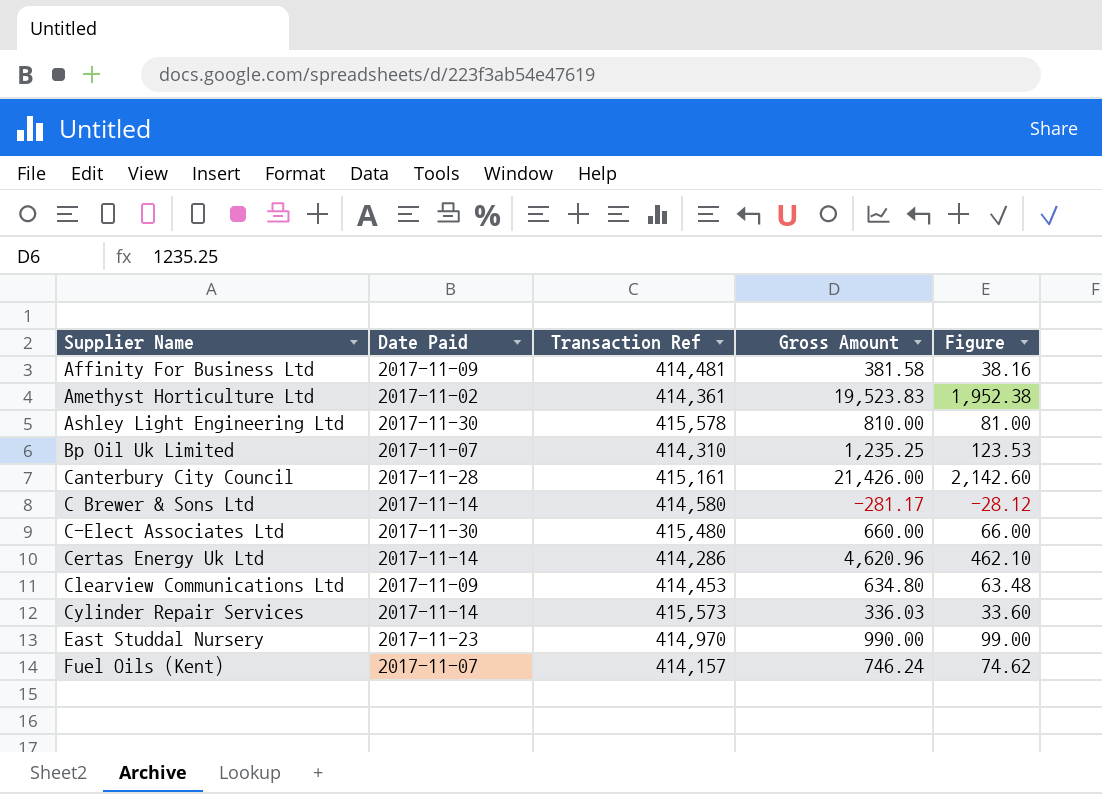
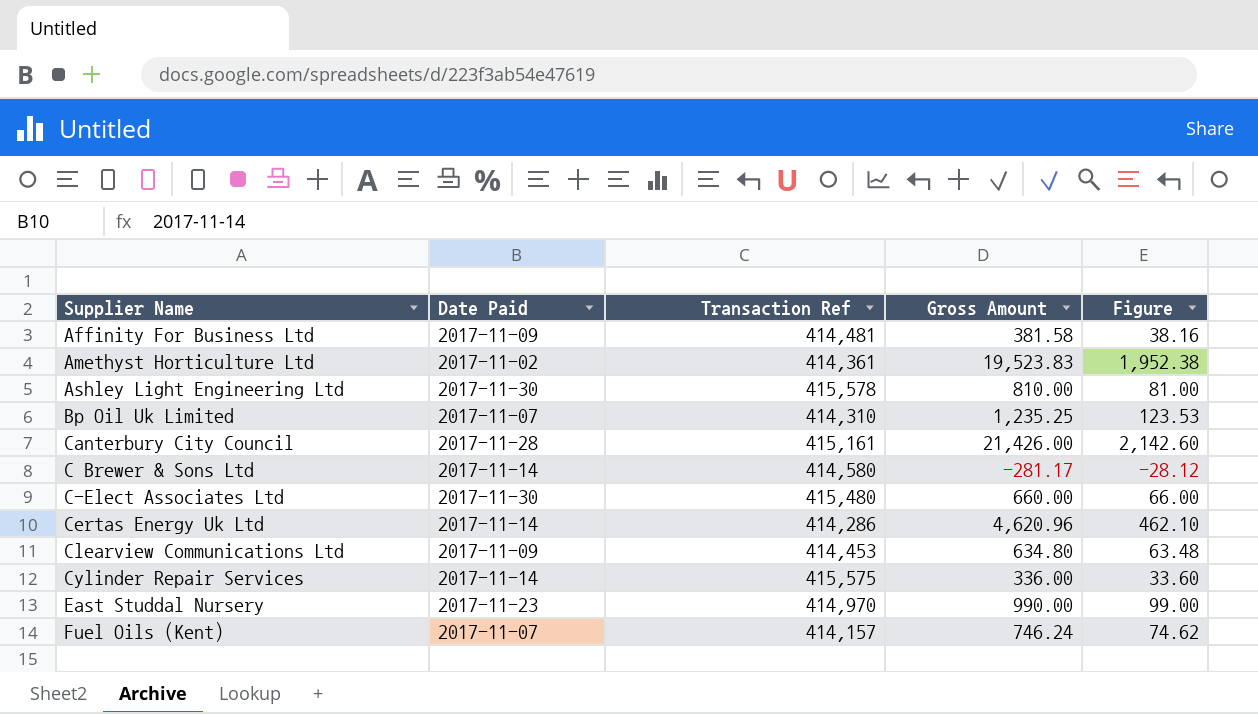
Cylinder Repair Services | Transaction Ref: 415,573 -> 415,575
Cylinder Repair Services | Gross Amount: 336.03 -> 336.00

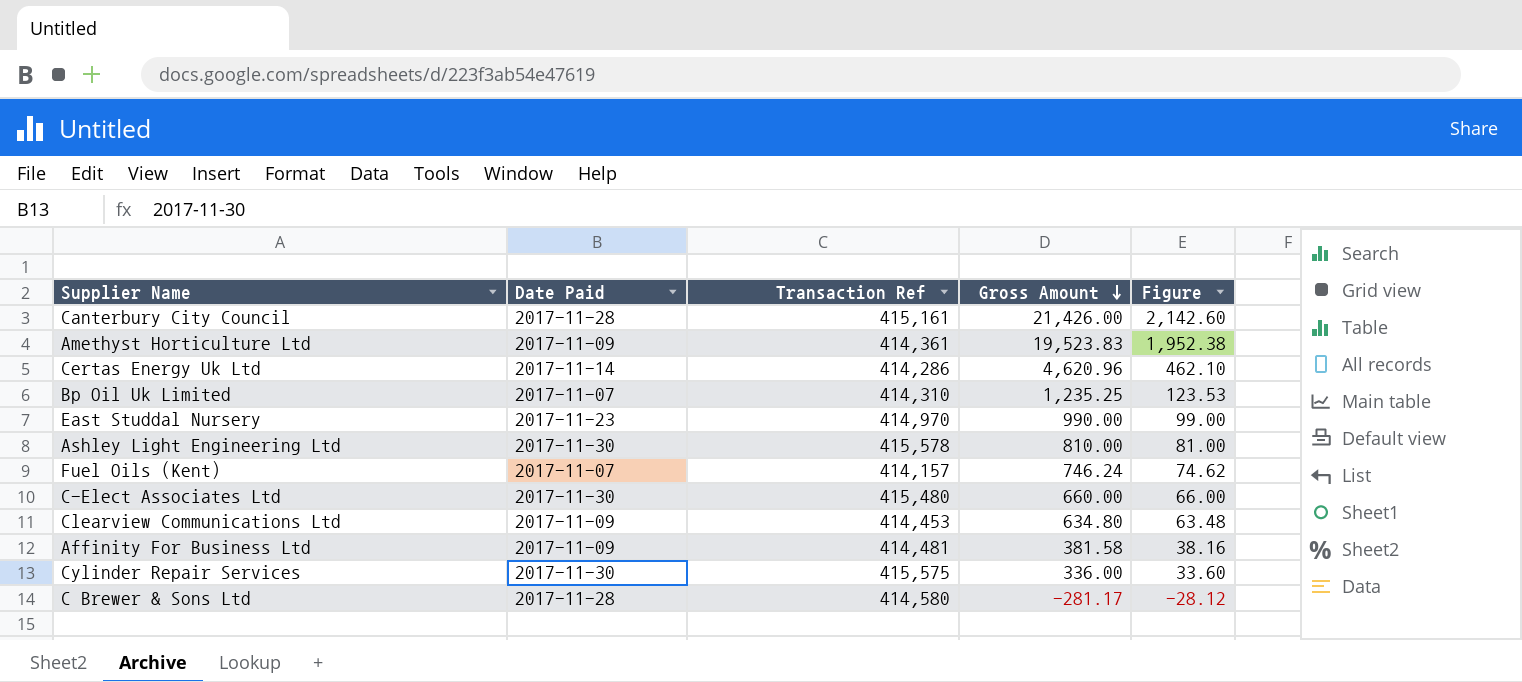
row order: none -> Gross Amount descending
Amethyst Horticulture Ltd | Date Paid: 2017-11-02 -> 2017-11-09
Cylinder Repair Services | Date Paid: 2017-11-14 -> 2017-11-30
C Brewer & Sons Ltd | Date Paid: 2017-11-14 -> 2017-11-28

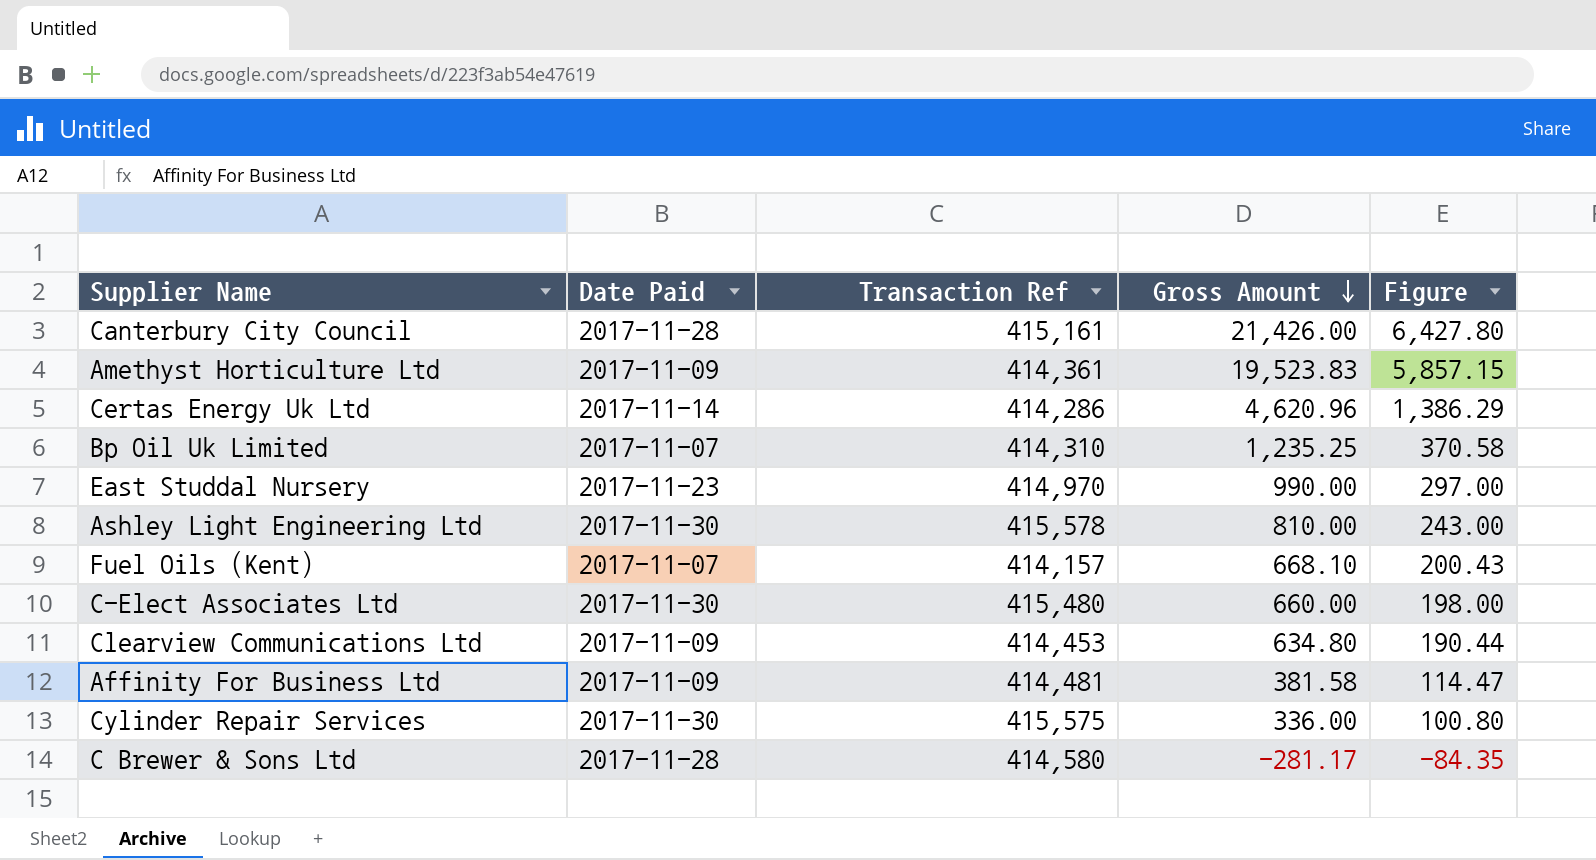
column Figure | formula: [Gross Amount] * 0.1 -> [Gross Amount] * 0.3
Fuel Oils (Kent) | Gross Amount: 746.24 -> 668.10

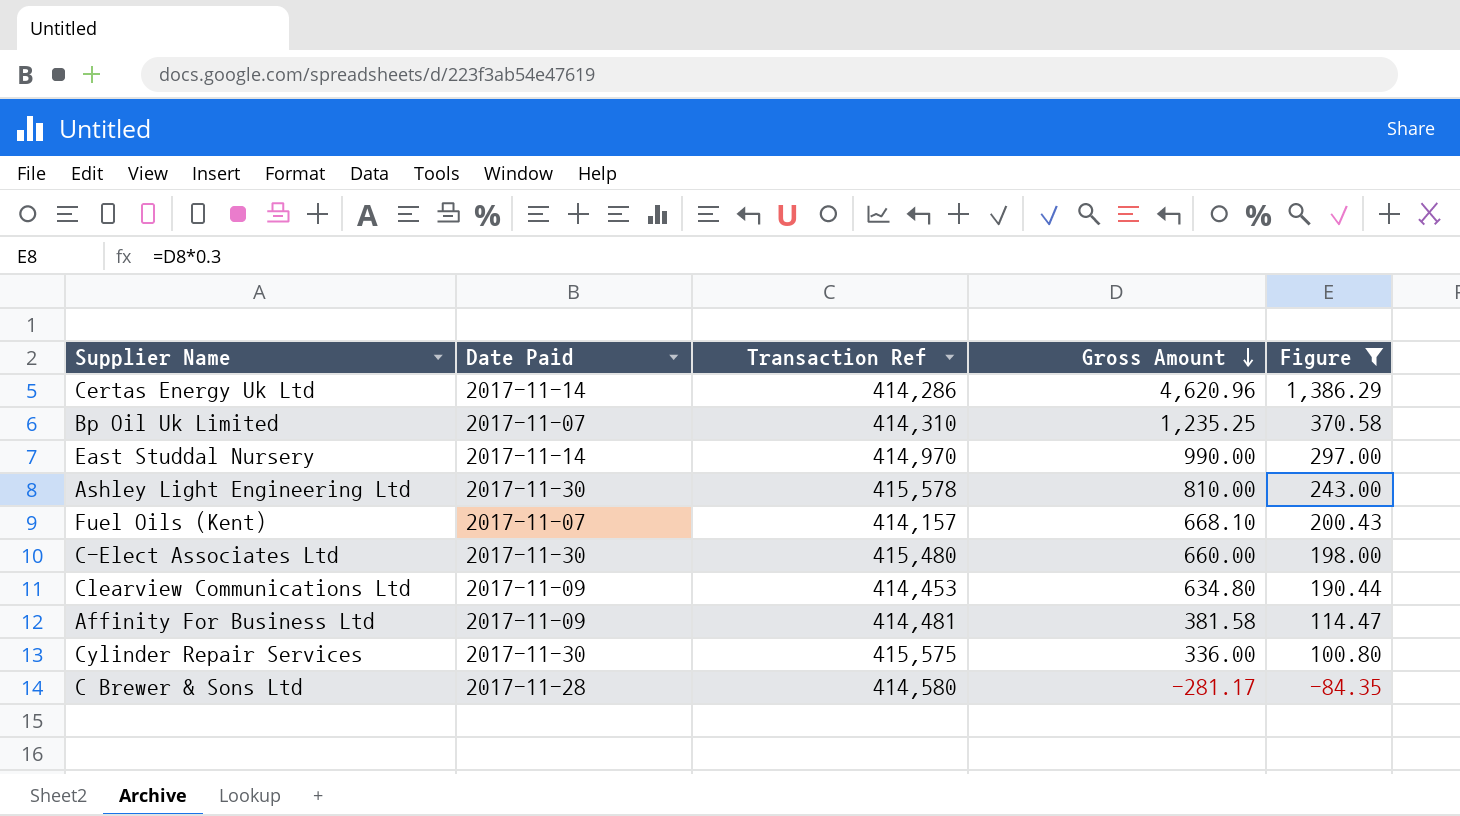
filter: none -> Figure <= 1,386.29
East Studdal Nursery | Date Paid: 2017-11-23 -> 2017-11-14

